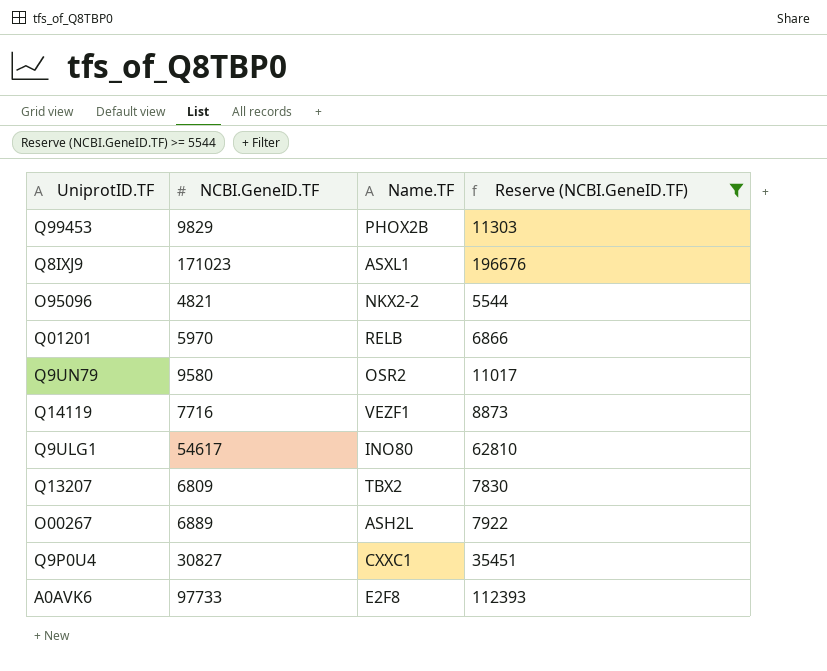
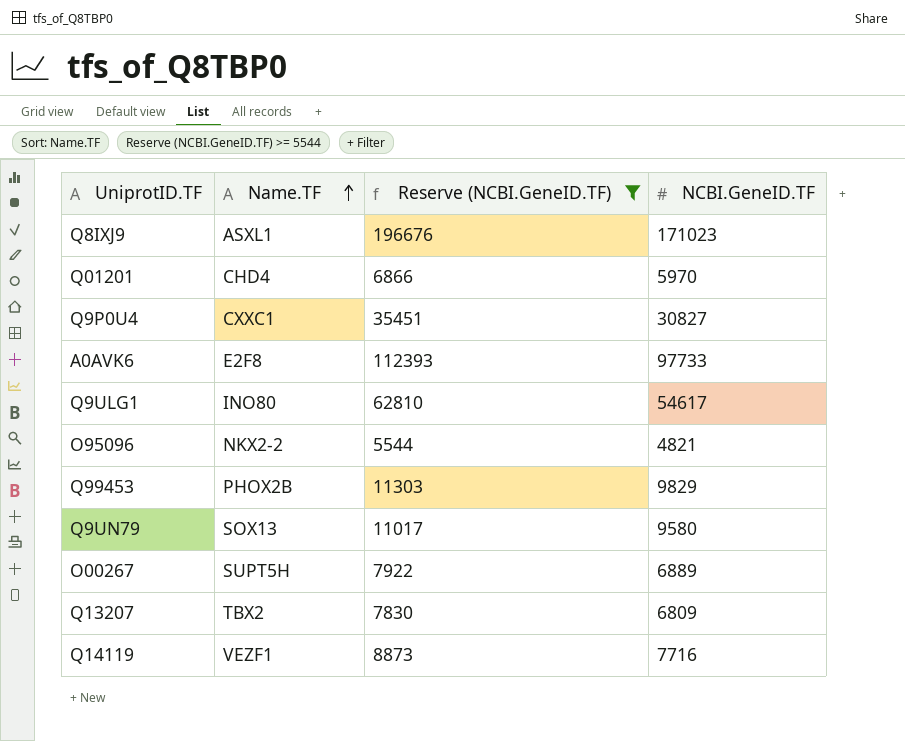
row order: none -> Name.TF ascending
column NCBI.GeneID.TF | position: 2 -> 4
Q01201 | Name.TF: RELB -> CHD4
Q9UN79 | Name.TF: OSR2 -> SOX13
O00267 | Name.TF: ASH2L -> SUPT5H

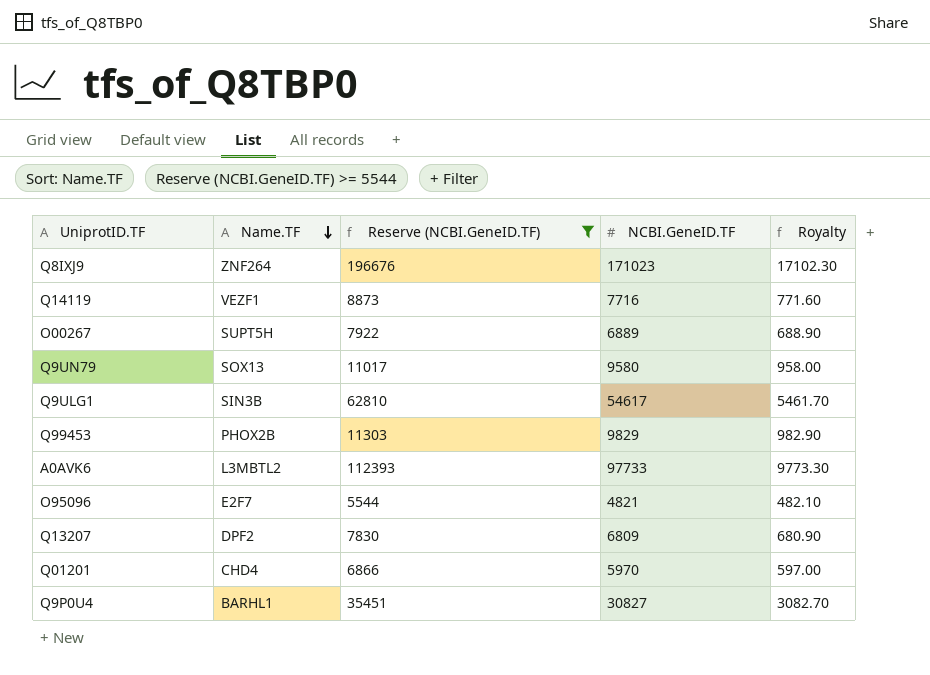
row order: Name.TF ascending -> Name.TF descending
column Royalty | formula: none -> [NCBI.GeneID.TF] * 0.1
Q8IXJ9 | Name.TF: ASXL1 -> ZNF264
Q9ULG1 | Name.TF: INO80 -> SIN3B
A0AVK6 | Name.TF: E2F8 -> L3MBTL2
O95096 | Name.TF: NKX2-2 -> E2F7
Q13207 | Name.TF: TBX2 -> DPF2
Q9P0U4 | Name.TF: CXXC1 -> BARHL1

